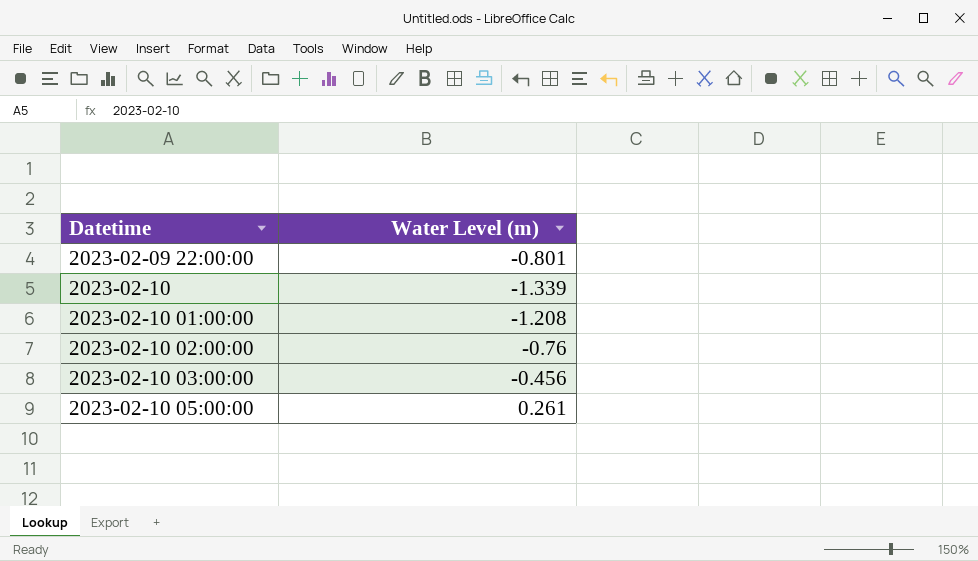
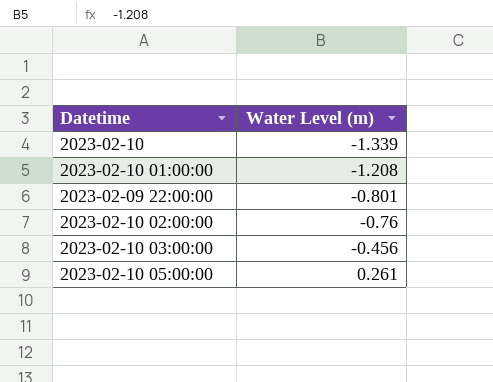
row order: Datetime ascending -> Water Level (m) ascending

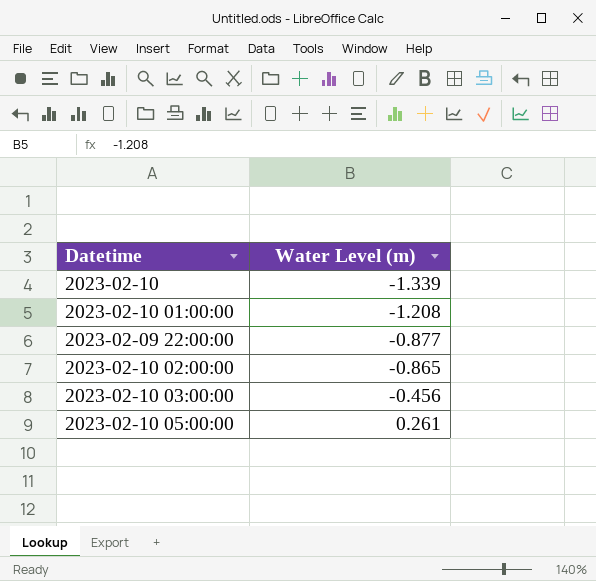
2023-02-09 22:00:00 | Water Level (m): -0.801 -> -0.877
2023-02-10 02:00:00 | Water Level (m): -0.76 -> -0.865

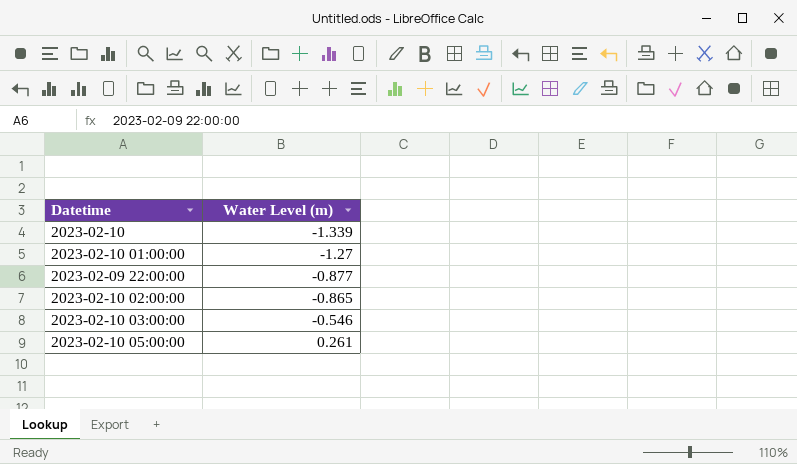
2023-02-10 01:00:00 | Water Level (m): -1.208 -> -1.27
2023-02-10 03:00:00 | Water Level (m): -0.456 -> -0.546

